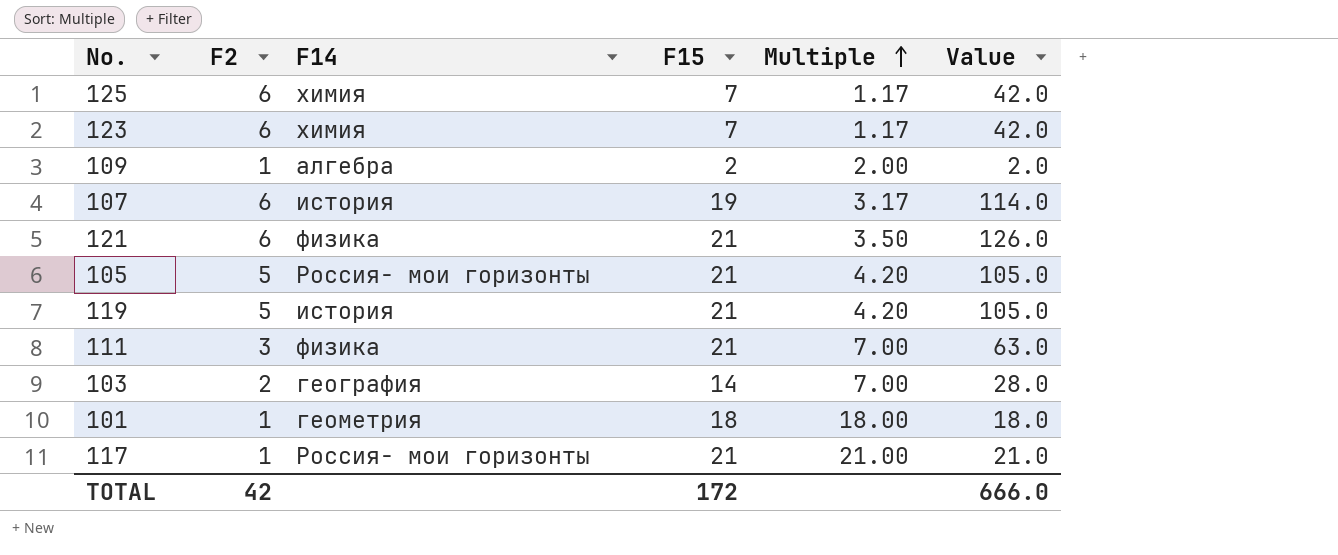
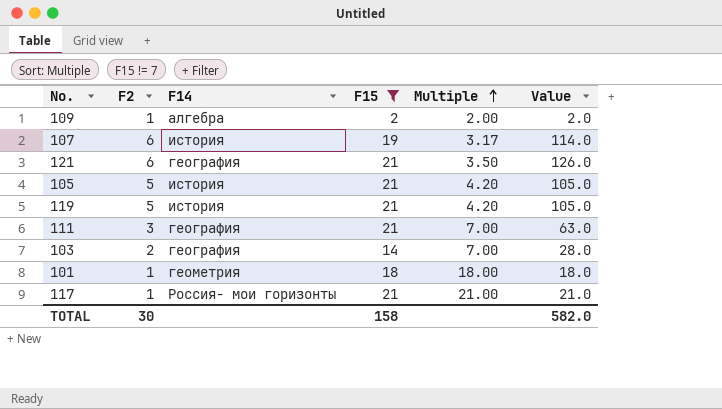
filter: none -> F15 != 7
121 | F14: физика -> география
105 | F14: Россия- мои горизонты -> история
111 | F14: физика -> география
TOTAL | F2: 42 -> 30
TOTAL | F15: 172 -> 158
TOTAL | Value: 666.0 -> 582.0

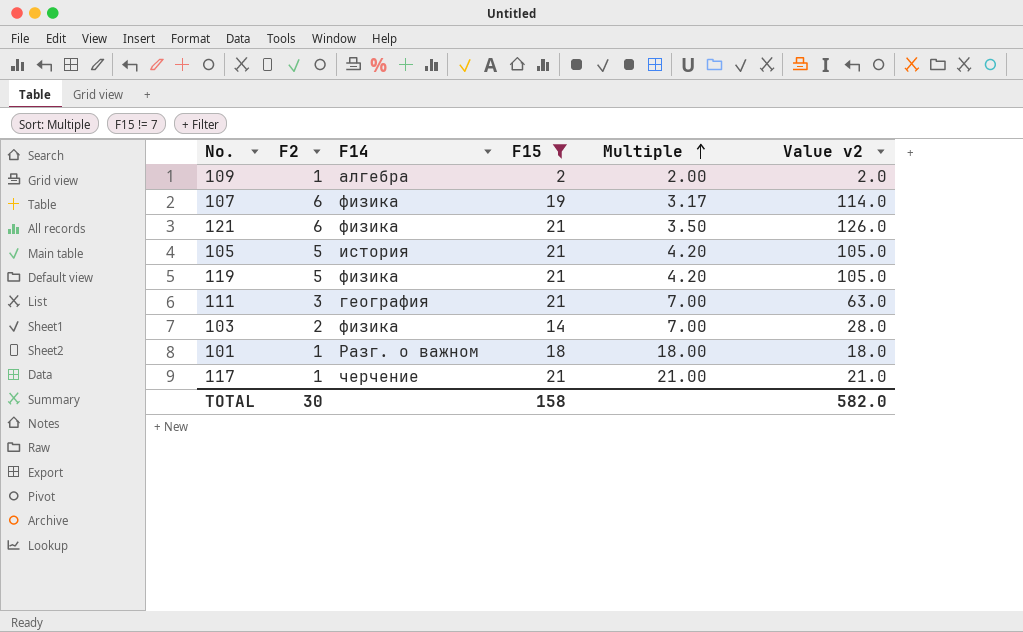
column name: Value -> Value v2
107 | F14: история -> физика
121 | F14: география -> физика
119 | F14: история -> физика
103 | F14: география -> физика
101 | F14: геометрия -> Разг. о важном
117 | F14: Россия- мои горизонты -> черчение

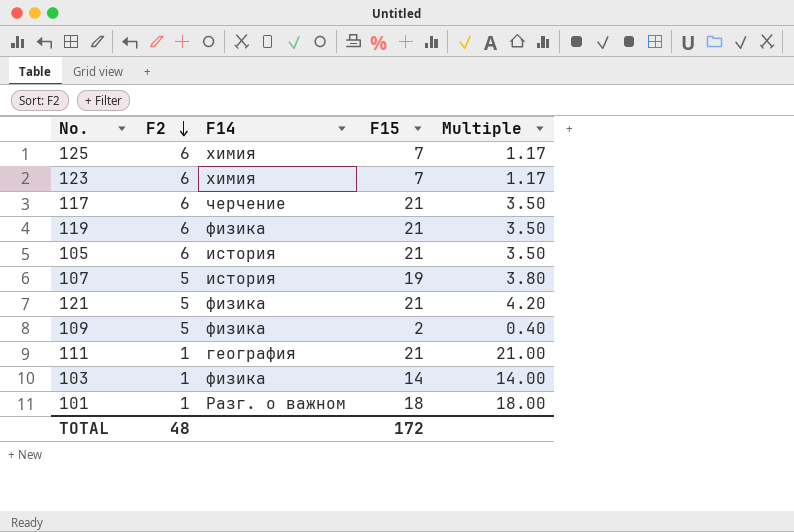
filter: F15 != 7 -> none
row order: Multiple ascending -> F2 descending
column Value v2 | formula: [F2] * [F15] -> none
117 | F2: 1 -> 6
117 | Multiple: 21.00 -> 3.50
119 | F2: 5 -> 6
119 | Multiple: 4.20 -> 3.50
105 | F2: 5 -> 6
105 | Multiple: 4.20 -> 3.50
107 | F2: 6 -> 5
107 | F14: физика -> история
107 | Multiple: 3.17 -> 3.80
121 | F2: 6 -> 5
121 | Multiple: 3.50 -> 4.20
109 | F2: 1 -> 5
109 | F14: алгебра -> физика
109 | Multiple: 2.00 -> 0.40
111 | F2: 3 -> 1
111 | Multiple: 7.00 -> 21.00
103 | F2: 2 -> 1
103 | Multiple: 7.00 -> 14.00
TOTAL | F2: 30 -> 48
TOTAL | F15: 158 -> 172

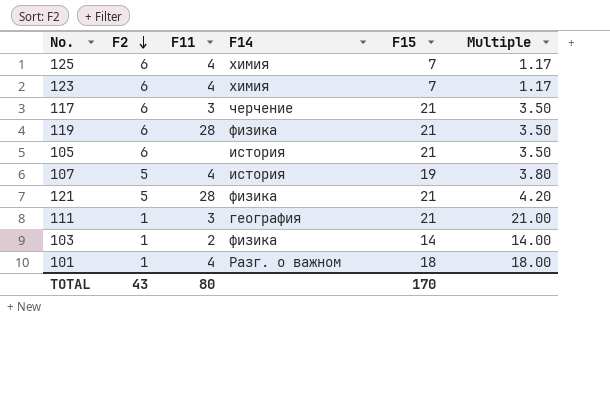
column F11 | position: none -> 3
row 109: 5 | физика | 2 | 0.40 -> none
TOTAL | F2: 48 -> 43
TOTAL | F15: 172 -> 170

